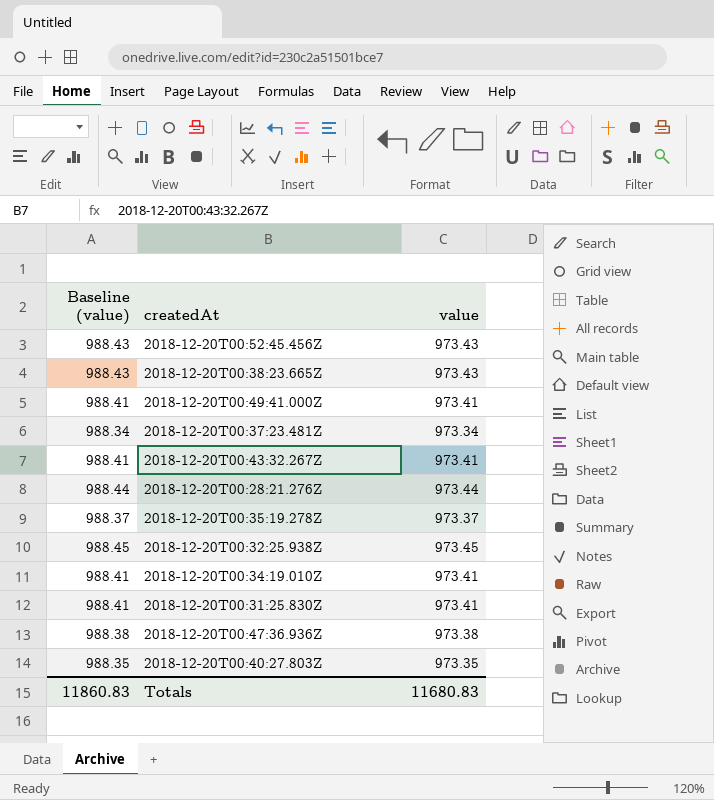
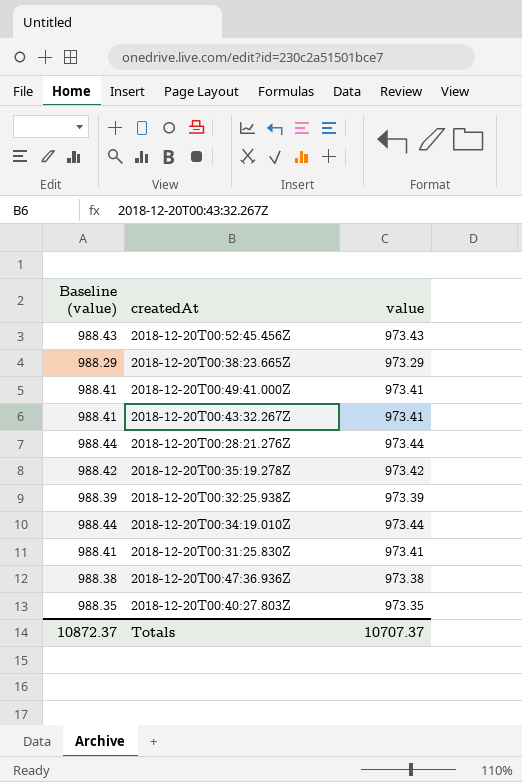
row 2018-12-20T00:37:23.481Z: 988.34 | 973.34 -> none
2018-12-20T00:38:23.665Z | Baseline (value): 988.43 -> 988.29
2018-12-20T00:38:23.665Z | value: 973.43 -> 973.29
2018-12-20T00:35:19.278Z | Baseline (value): 988.37 -> 988.42
2018-12-20T00:35:19.278Z | value: 973.37 -> 973.42
2018-12-20T00:32:25.938Z | Baseline (value): 988.45 -> 988.39
2018-12-20T00:32:25.938Z | value: 973.45 -> 973.39
2018-12-20T00:34:19.010Z | Baseline (value): 988.41 -> 988.44
2018-12-20T00:34:19.010Z | value: 973.41 -> 973.44
Totals | Baseline (value): 11860.83 -> 10872.37
Totals | value: 11680.83 -> 10707.37

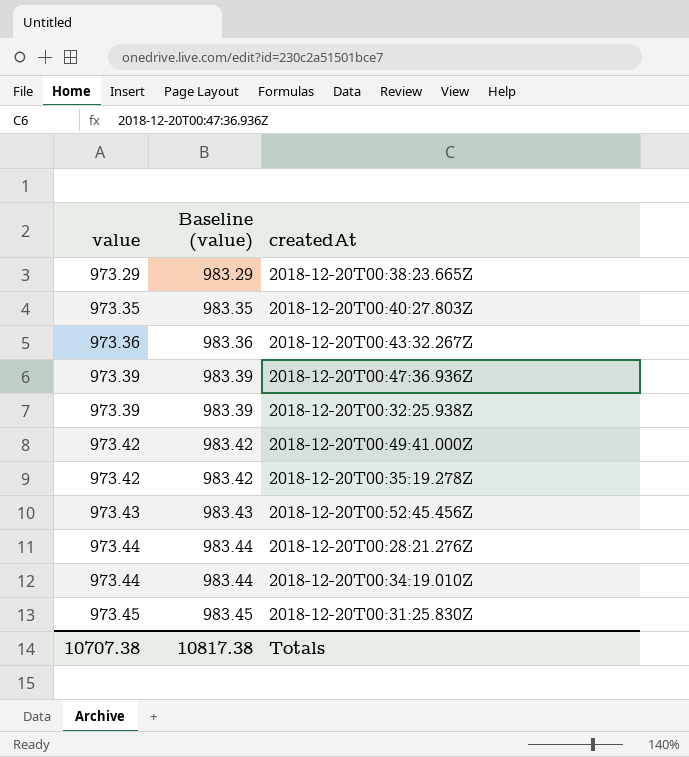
row order: none -> value ascending
column value | position: 3 -> 1
column Baseline (value) | formula: [value] + 15 -> [value] + 10
2018-12-20T00:43:32.267Z | value: 973.41 -> 973.36
2018-12-20T00:47:36.936Z | value: 973.38 -> 973.39
2018-12-20T00:49:41.000Z | value: 973.41 -> 973.42
2018-12-20T00:31:25.830Z | value: 973.41 -> 973.45
Totals | value: 10707.37 -> 10707.38
Totals | Baseline (value): 10872.37 -> 10817.38

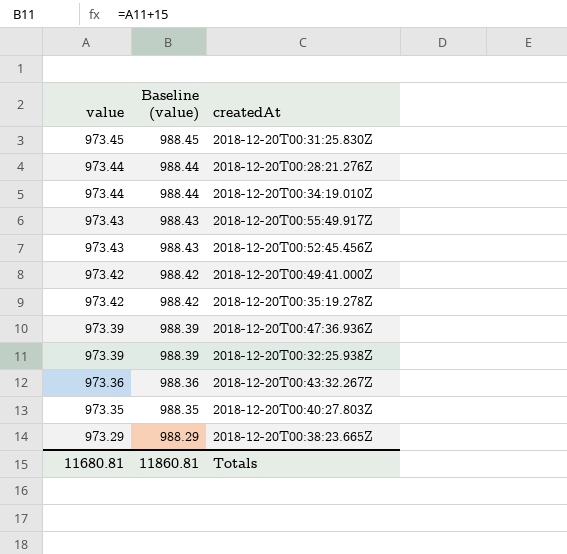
row order: value ascending -> value descending
column Baseline (value) | formula: [value] + 10 -> [value] + 15
row 2018-12-20T00:55:49.917Z: none -> 973.43 | 988.43
Totals | value: 10707.38 -> 11680.81
Totals | Baseline (value): 10817.38 -> 11860.81

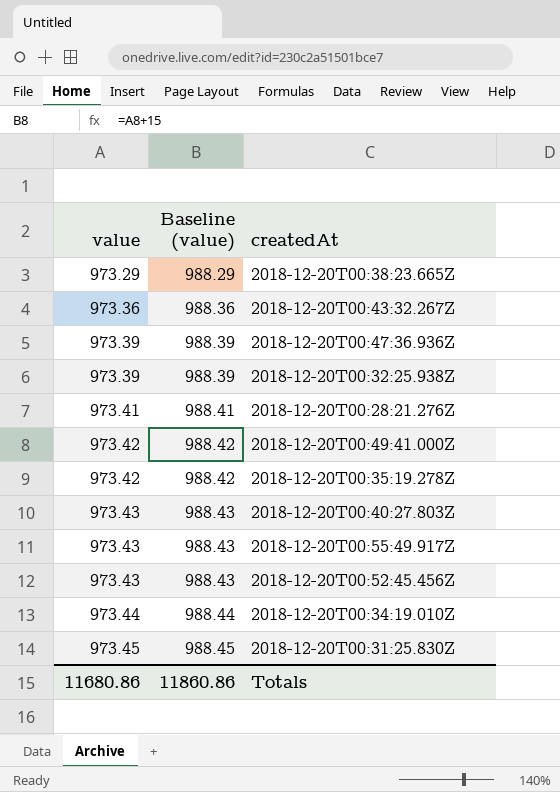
row order: value descending -> value ascending
2018-12-20T00:28:21.276Z | value: 973.44 -> 973.41
2018-12-20T00:28:21.276Z | Baseline (value): 988.44 -> 988.41
2018-12-20T00:40:27.803Z | value: 973.35 -> 973.43
2018-12-20T00:40:27.803Z | Baseline (value): 988.35 -> 988.43
Totals | value: 11680.81 -> 11680.86
Totals | Baseline (value): 11860.81 -> 11860.86

